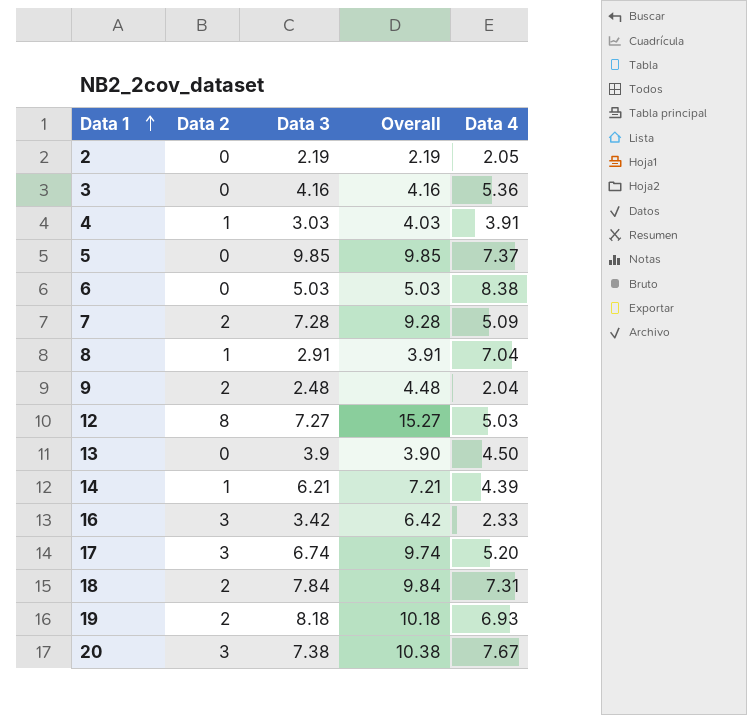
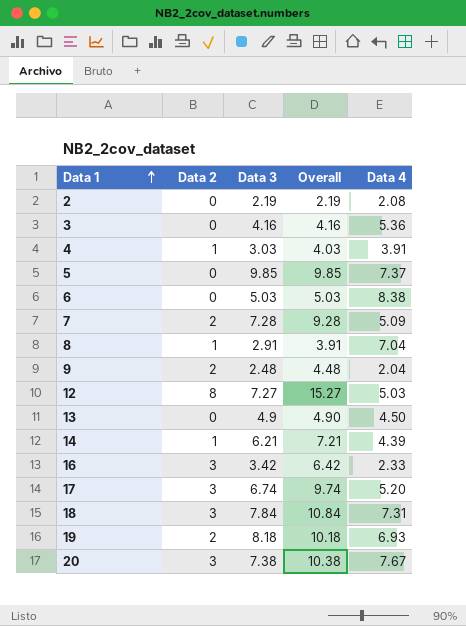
2 | Data 4: 2.05 -> 2.08
13 | Data 3: 3.9 -> 4.9
13 | Overall: 3.90 -> 4.90
18 | Data 2: 2 -> 3
18 | Overall: 9.84 -> 10.84

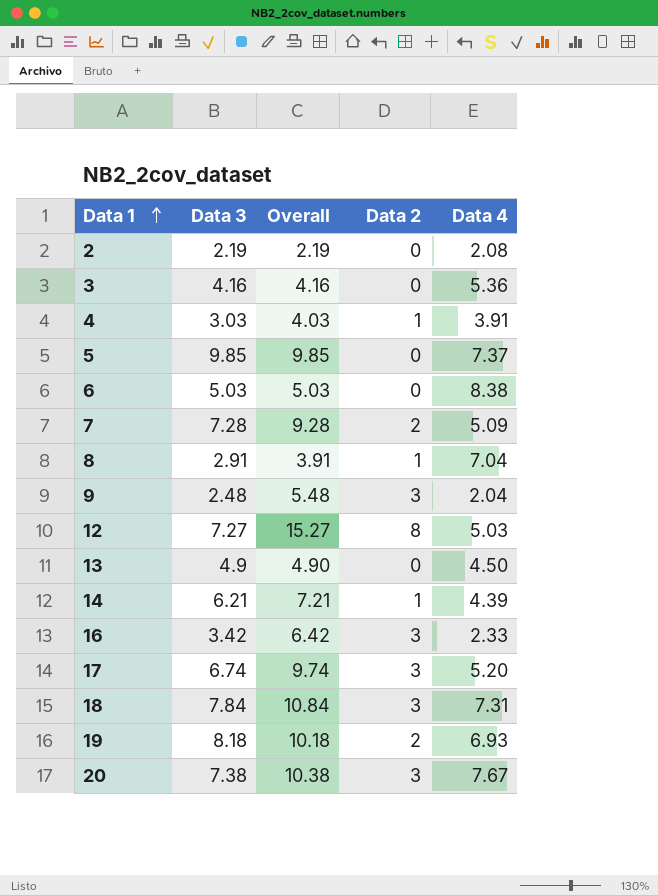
column Data 2 | position: 2 -> 4
9 | Overall: 4.48 -> 5.48
9 | Data 2: 2 -> 3

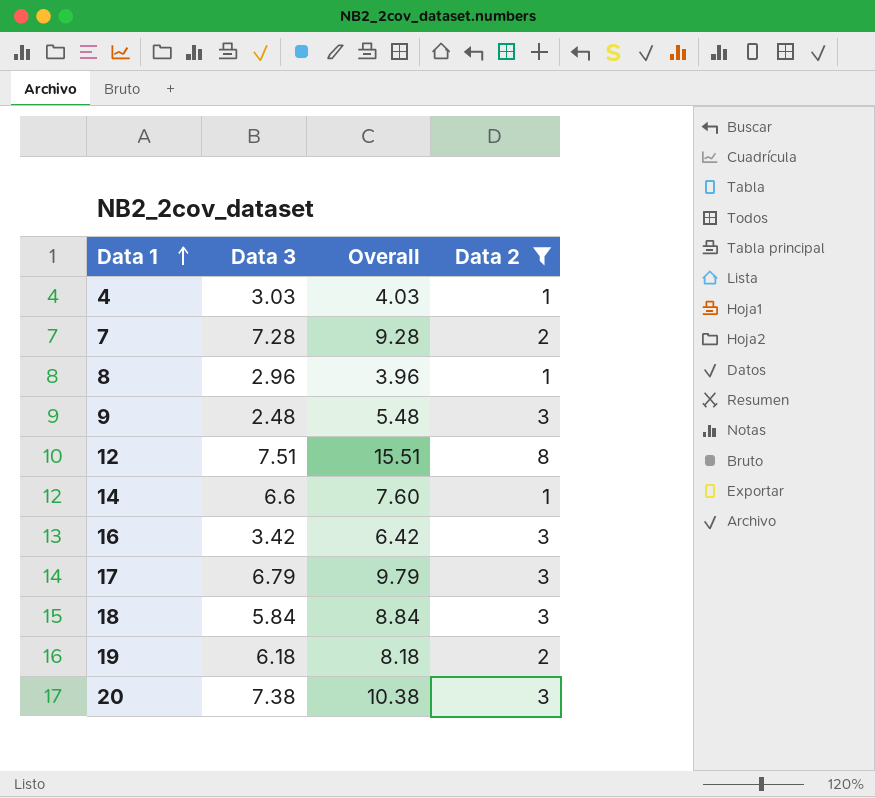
filter: none -> Data 2 != 0
column Data 4 | position: 5 -> none
8 | Data 3: 2.91 -> 2.96
8 | Overall: 3.91 -> 3.96
12 | Data 3: 7.27 -> 7.51
12 | Overall: 15.27 -> 15.51
14 | Data 3: 6.21 -> 6.6
14 | Overall: 7.21 -> 7.60
17 | Data 3: 6.74 -> 6.79
17 | Overall: 9.74 -> 9.79
18 | Data 3: 7.84 -> 5.84
18 | Overall: 10.84 -> 8.84
19 | Data 3: 8.18 -> 6.18
19 | Overall: 10.18 -> 8.18

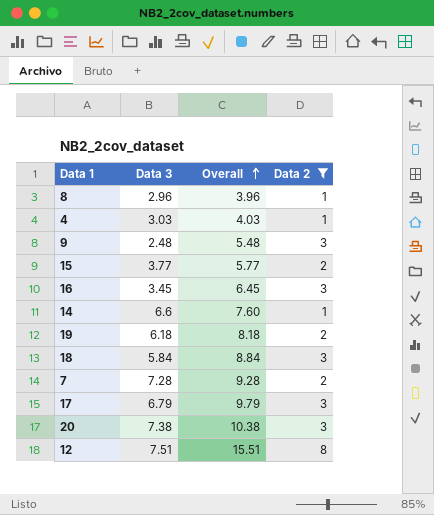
row order: Data 1 ascending -> Overall ascending
row 15: none -> 3.77 | 5.77 | 2
16 | Data 3: 3.42 -> 3.45
16 | Overall: 6.42 -> 6.45

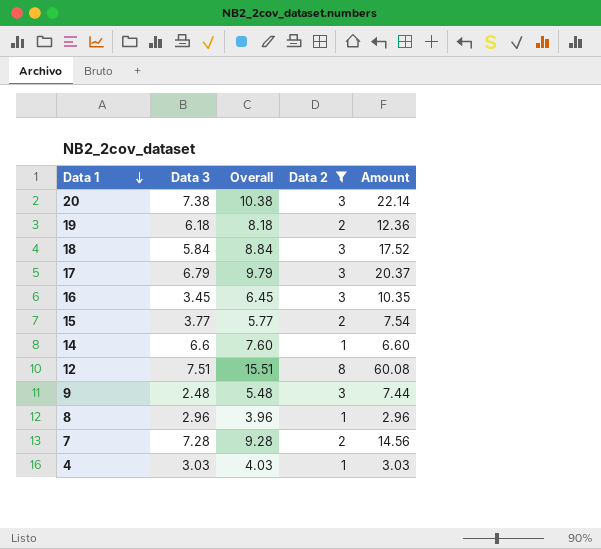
row order: Overall ascending -> Data 1 descending
column Amount | formula: none -> [Data 3] * [Data 2]

